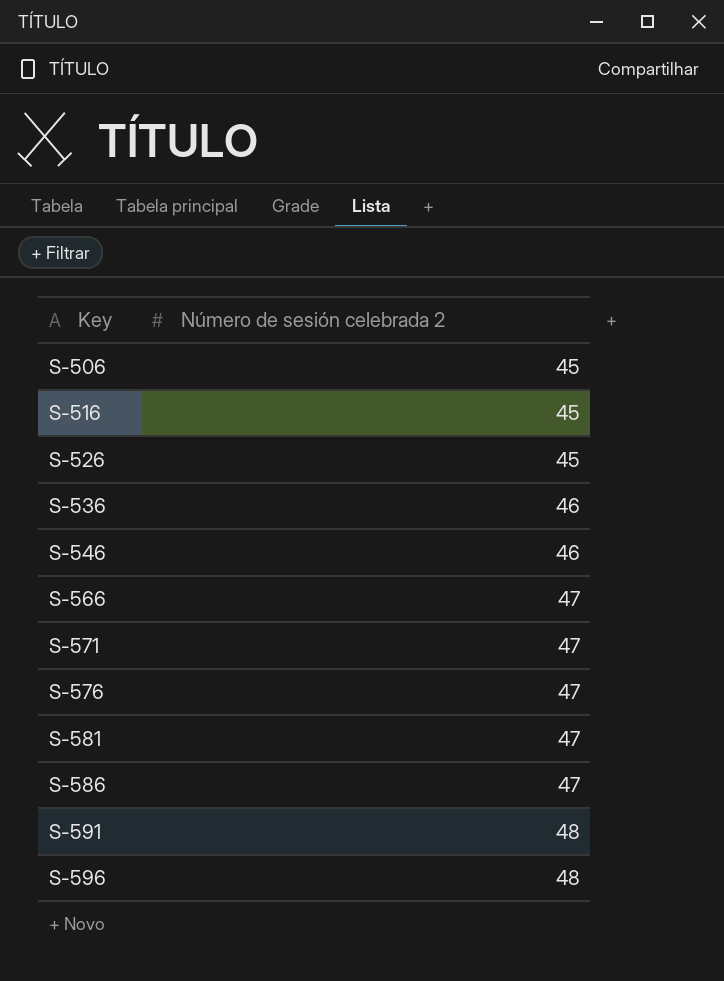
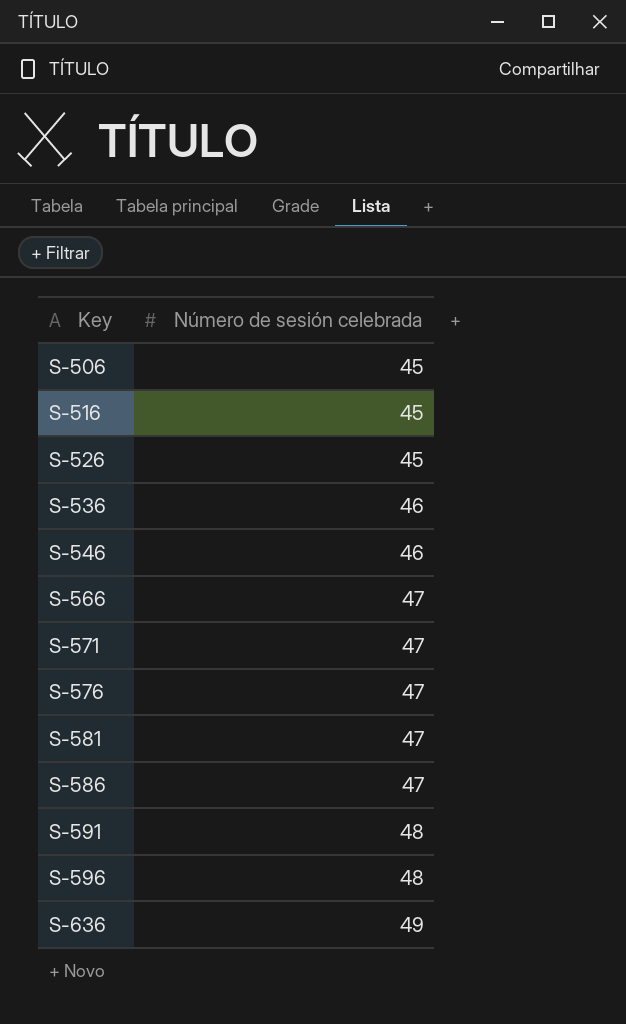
column name: Número de sesión celebrada 2 -> Número de sesión celebrada
row S-636: none -> 49

